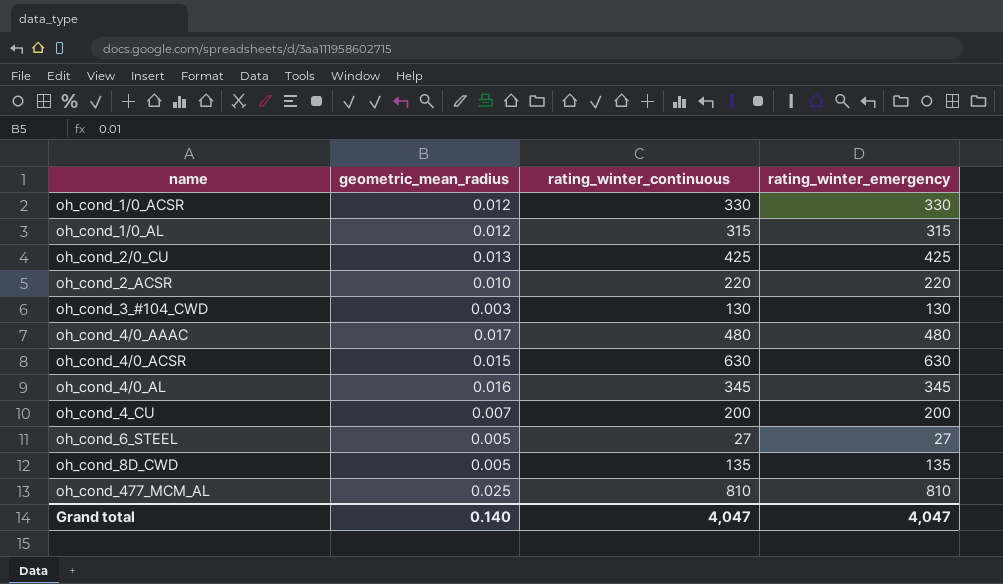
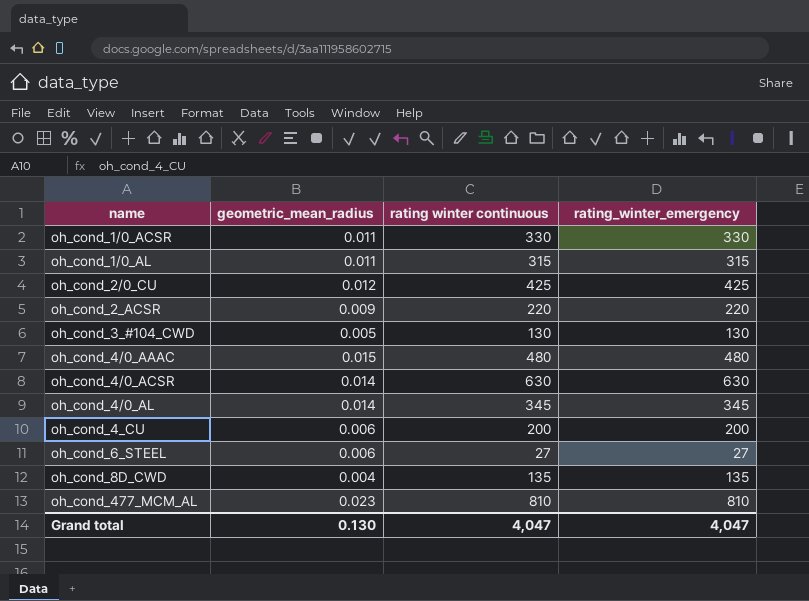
column name: rating_winter_continuous -> rating winter continuous
oh_cond_1/0_ACSR | geometric_mean_radius: 0.012 -> 0.011
oh_cond_1/0_AL | geometric_mean_radius: 0.012 -> 0.011
oh_cond_2/0_CU | geometric_mean_radius: 0.013 -> 0.012
oh_cond_2_ACSR | geometric_mean_radius: 0.010 -> 0.009
oh_cond_3_#104_CWD | geometric_mean_radius: 0.003 -> 0.005
oh_cond_4/0_AAAC | geometric_mean_radius: 0.017 -> 0.015
oh_cond_4/0_ACSR | geometric_mean_radius: 0.015 -> 0.014
oh_cond_4/0_AL | geometric_mean_radius: 0.016 -> 0.014
oh_cond_4_CU | geometric_mean_radius: 0.007 -> 0.006
oh_cond_6_STEEL | geometric_mean_radius: 0.005 -> 0.006
oh_cond_8D_CWD | geometric_mean_radius: 0.005 -> 0.004
oh_cond_477_MCM_AL | geometric_mean_radius: 0.025 -> 0.023
Grand total | geometric_mean_radius: 0.140 -> 0.130

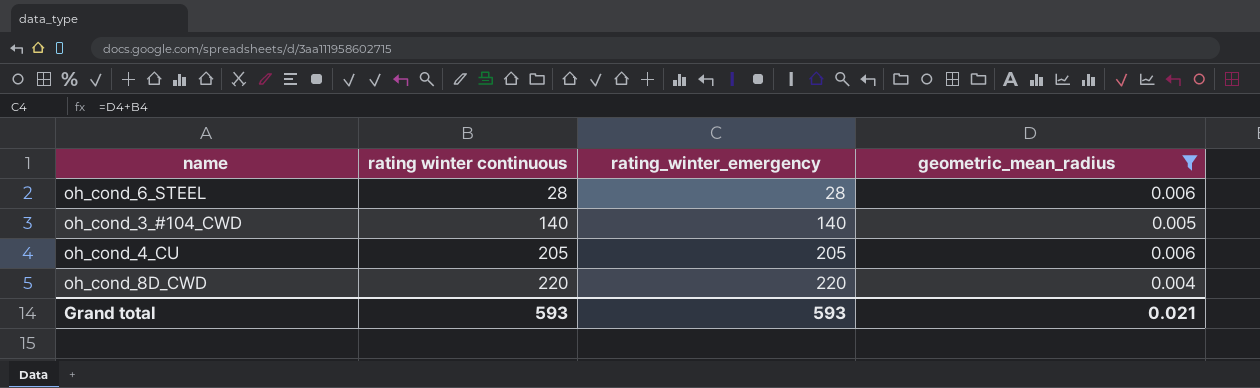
filter: none -> geometric_mean_radius <= 0.006
row order: name ascending -> rating winter continuous ascending
column geometric_mean_radius | position: 2 -> 4
oh_cond_6_STEEL | rating winter continuous: 27 -> 28
oh_cond_6_STEEL | rating_winter_emergency: 27 -> 28
oh_cond_3_#104_CWD | rating winter continuous: 130 -> 140
oh_cond_3_#104_CWD | rating_winter_emergency: 130 -> 140
oh_cond_4_CU | rating winter continuous: 200 -> 205
oh_cond_4_CU | rating_winter_emergency: 200 -> 205
oh_cond_8D_CWD | rating winter continuous: 135 -> 220
oh_cond_8D_CWD | rating_winter_emergency: 135 -> 220
Grand total | rating winter continuous: 4,047 -> 593
Grand total | rating_winter_emergency: 4,047 -> 593
Grand total | geometric_mean_radius: 0.130 -> 0.021

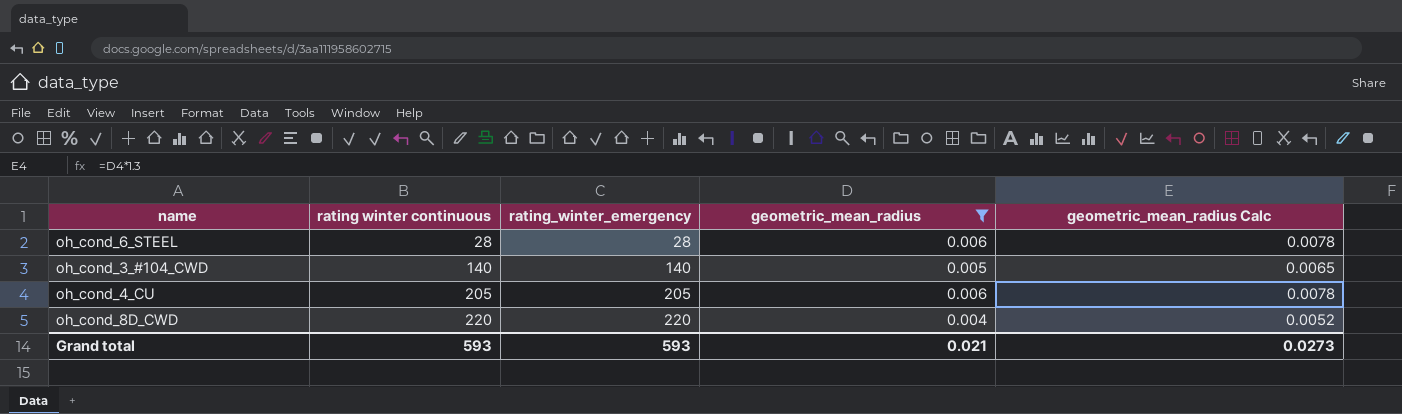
column geometric_mean_radius Calc | formula: none -> [geometric_mean_radius] * 1.3

